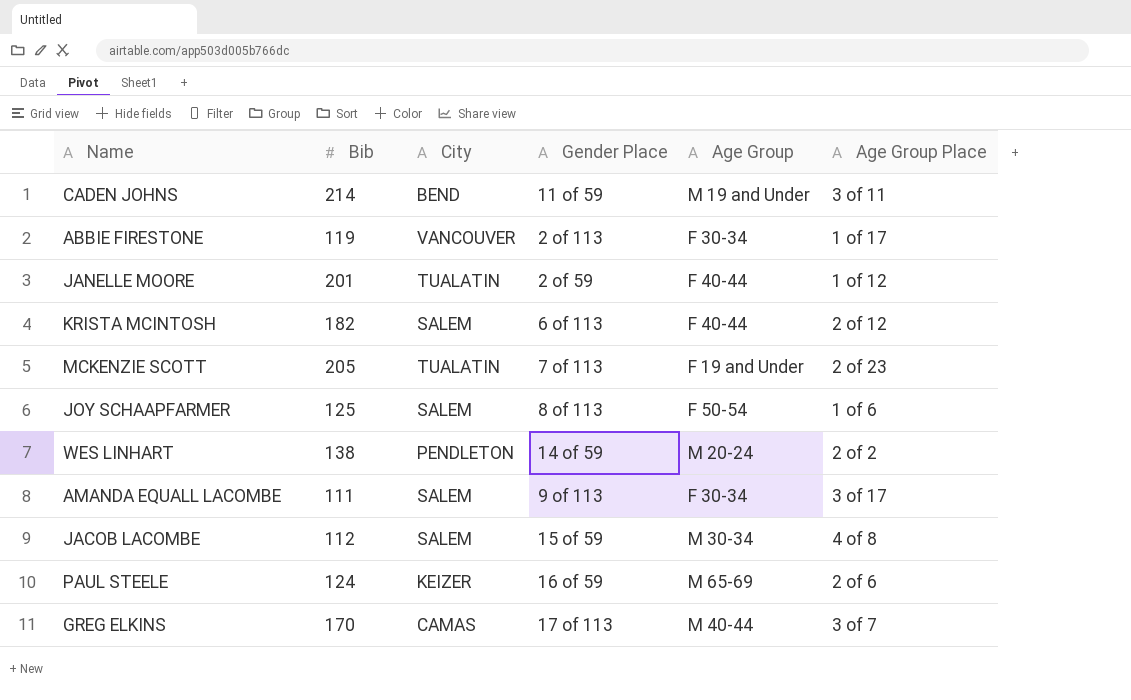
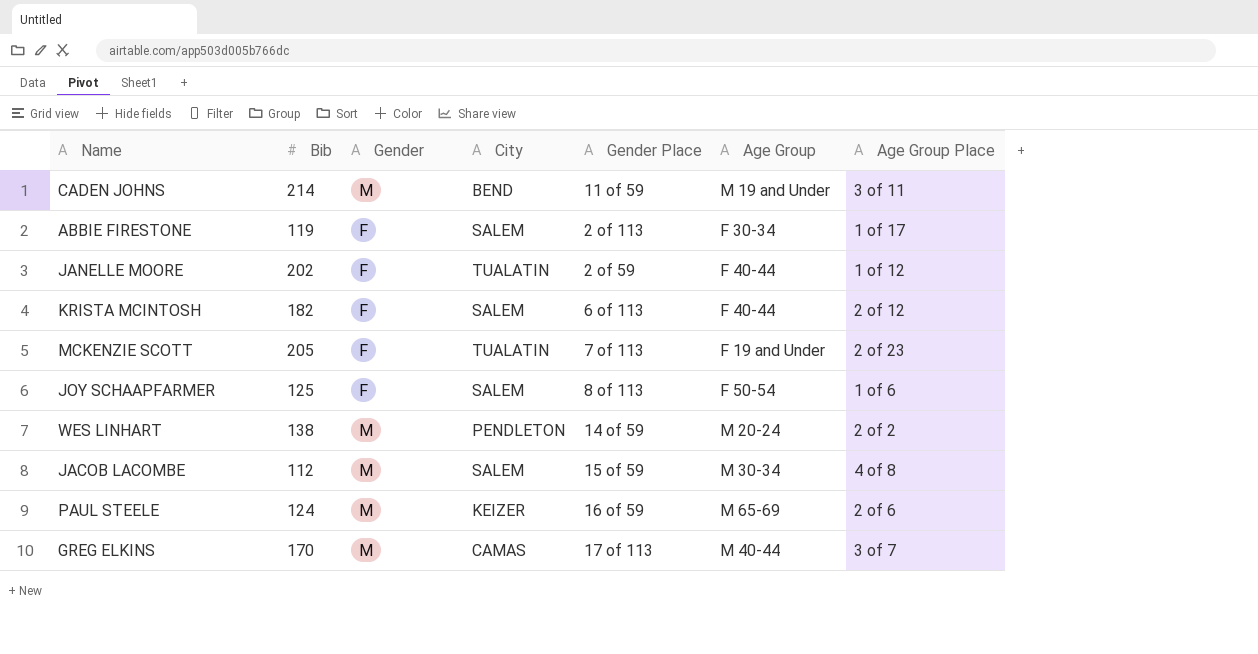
column Gender | position: none -> 3
row AMANDA EQUALL LACOMBE: 111 | SALEM | 9 of 113 | F 30-34 | 3 of 17 -> none
ABBIE FIRESTONE | City: VANCOUVER -> SALEM
JANELLE MOORE | Bib: 201 -> 202

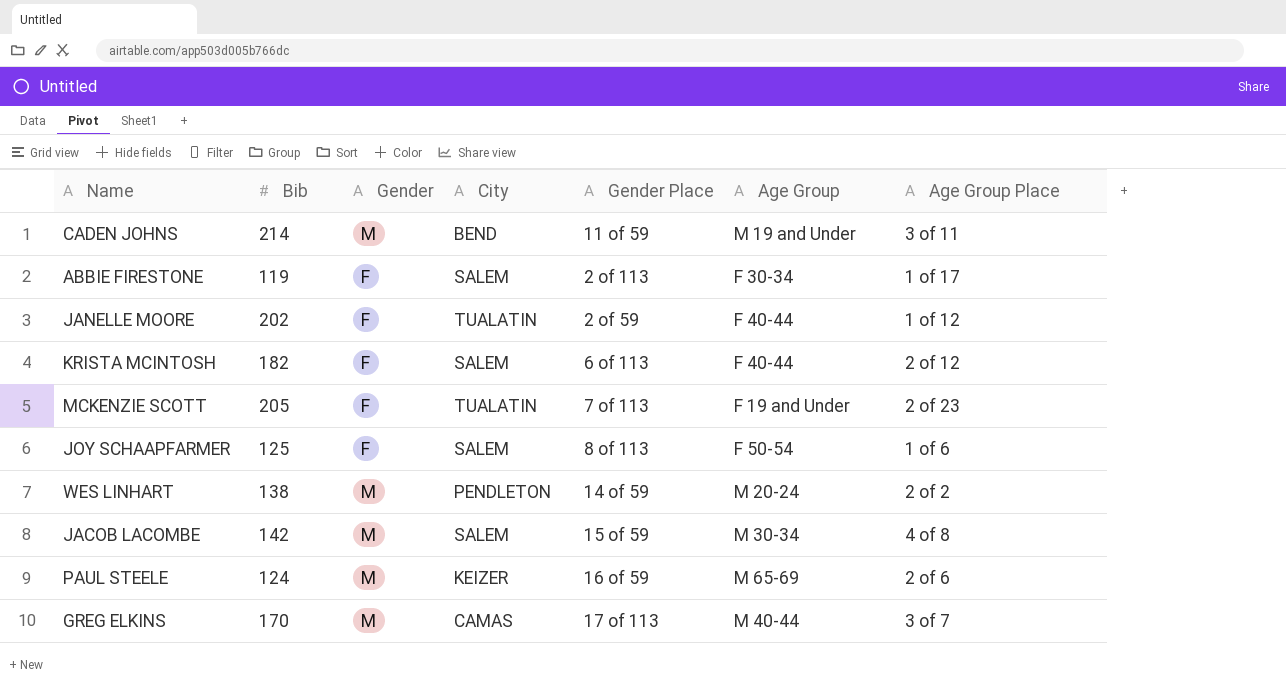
JACOB LACOMBE | Bib: 112 -> 142

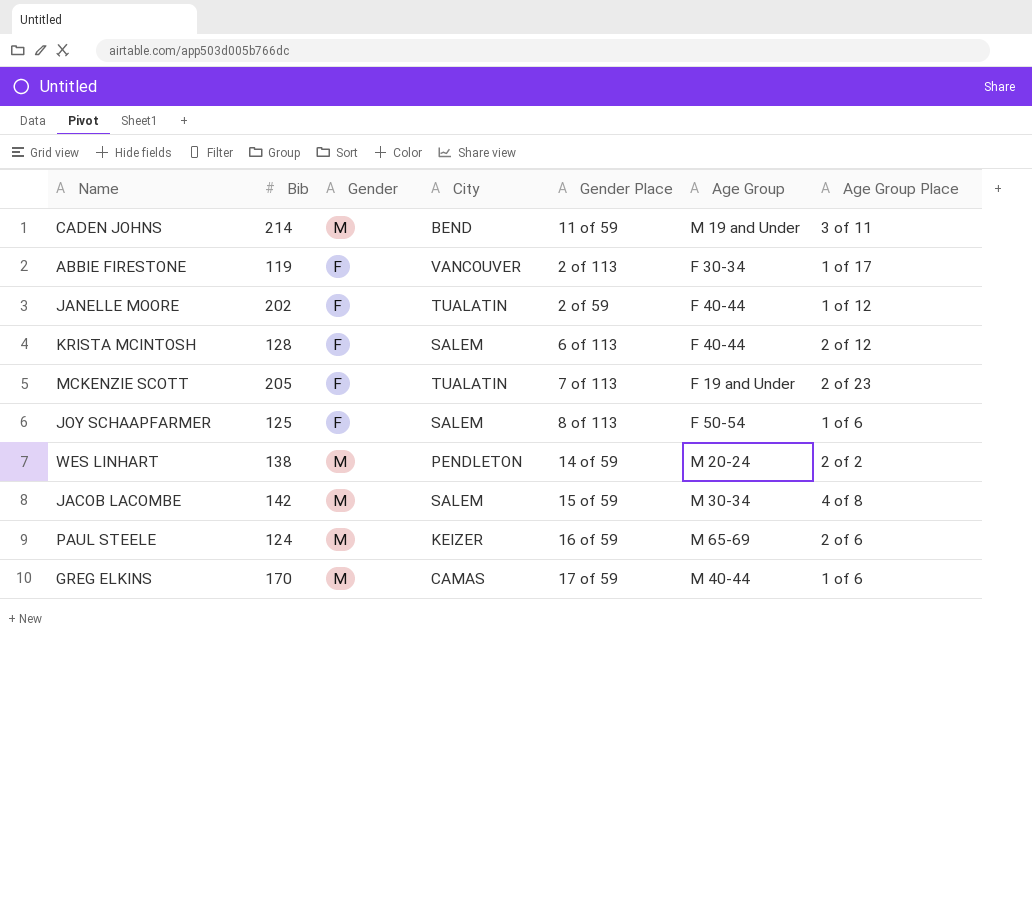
ABBIE FIRESTONE | City: SALEM -> VANCOUVER
KRISTA MCINTOSH | Bib: 182 -> 128
GREG ELKINS | Gender Place: 17 of 113 -> 17 of 59
GREG ELKINS | Age Group Place: 3 of 7 -> 1 of 6

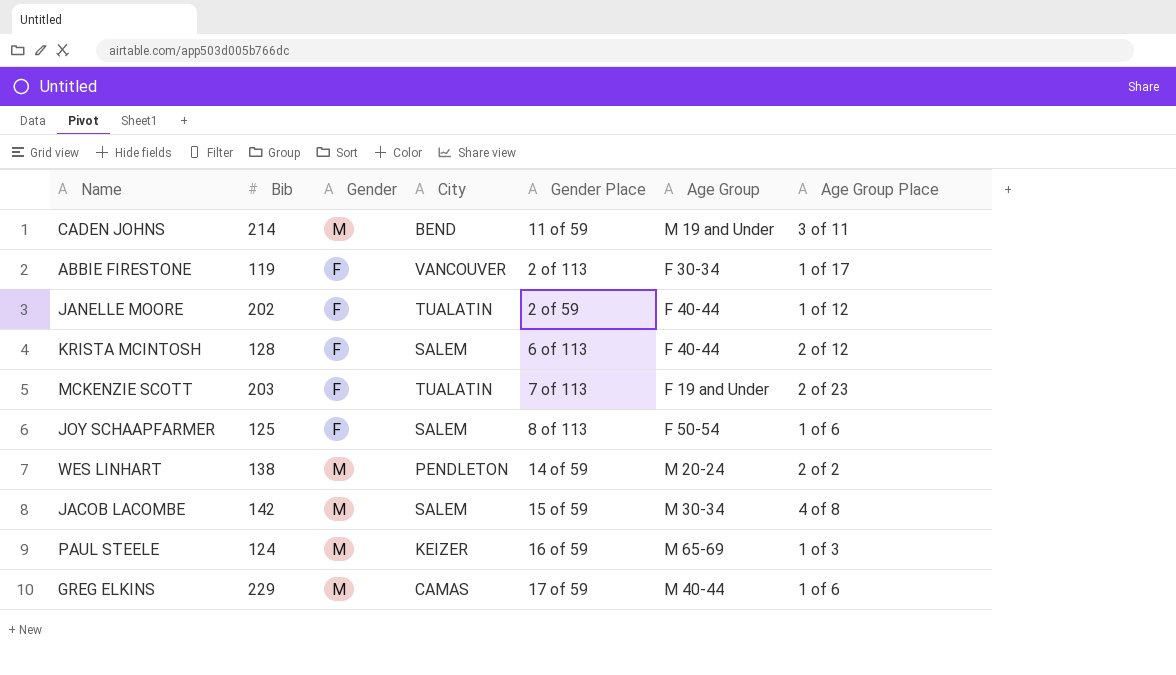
MCKENZIE SCOTT | Bib: 205 -> 203
PAUL STEELE | Age Group Place: 2 of 6 -> 1 of 3
GREG ELKINS | Bib: 170 -> 229

